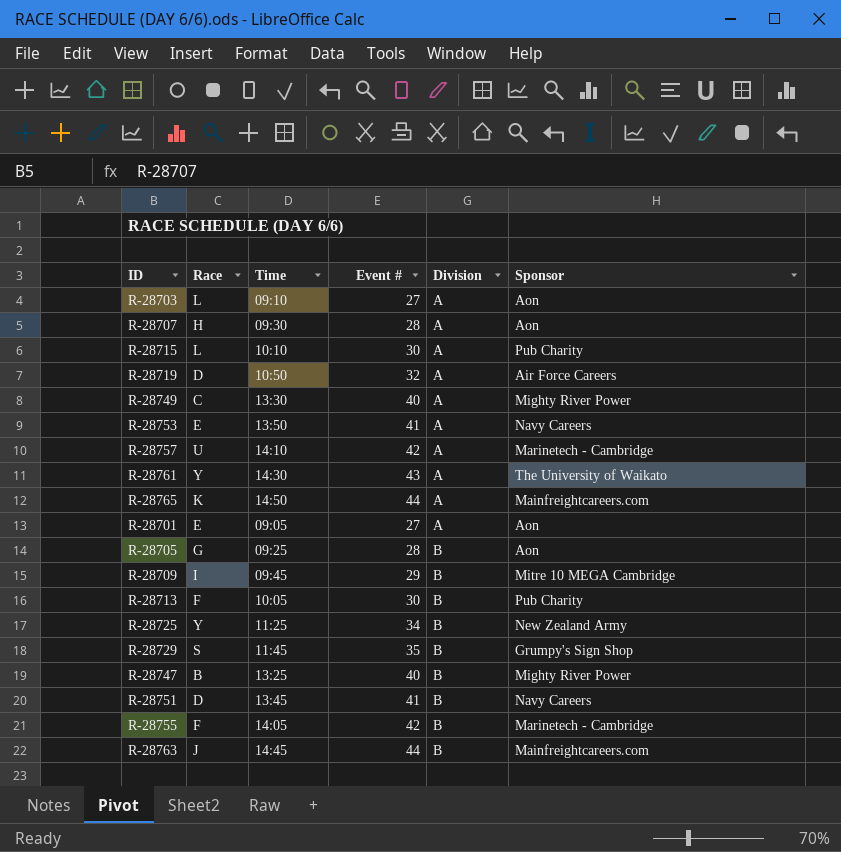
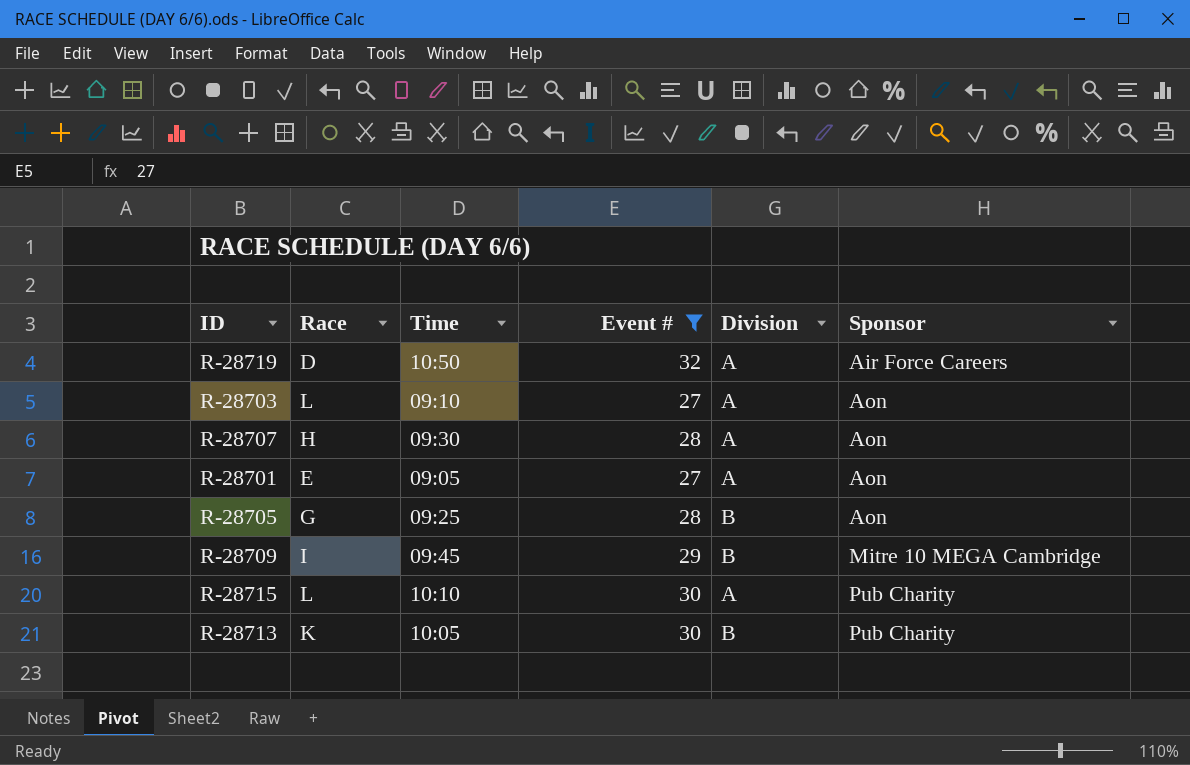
filter: none -> Event # <= 32
row order: Division ascending -> Sponsor ascending
R-28713 | Race: F -> K

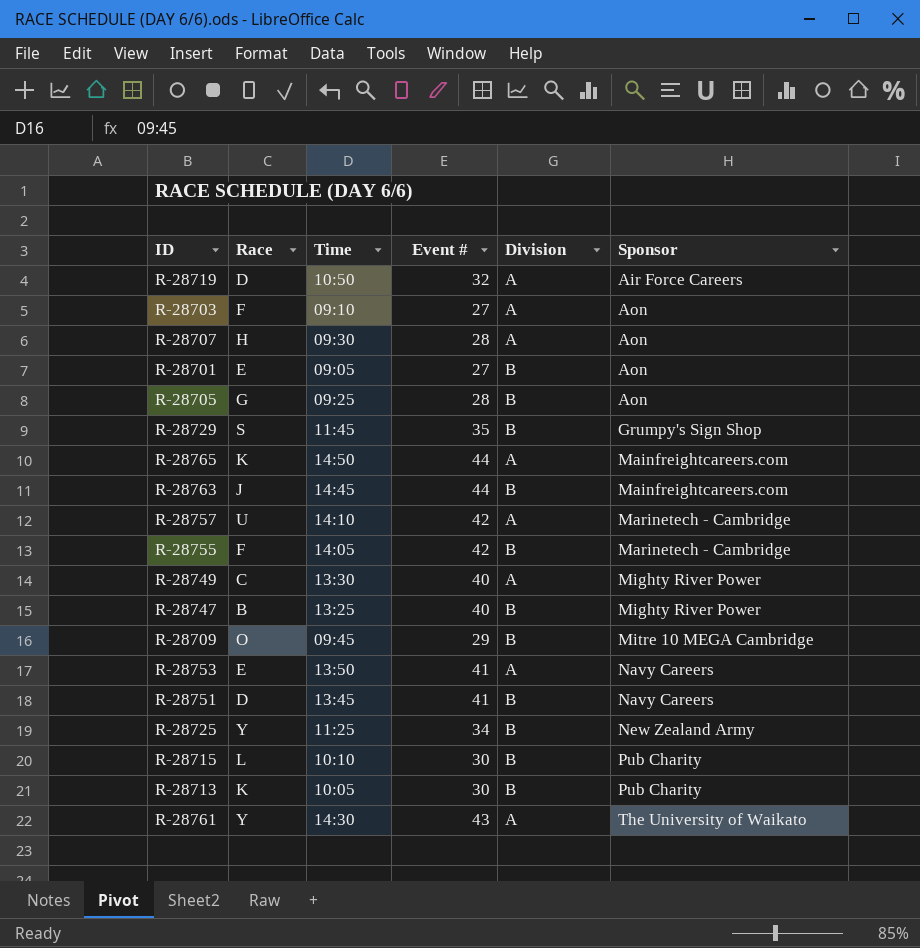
filter: Event # <= 32 -> none
R-28703 | Race: L -> F
R-28701 | Division: A -> B
R-28709 | Race: I -> O
R-28715 | Division: A -> B

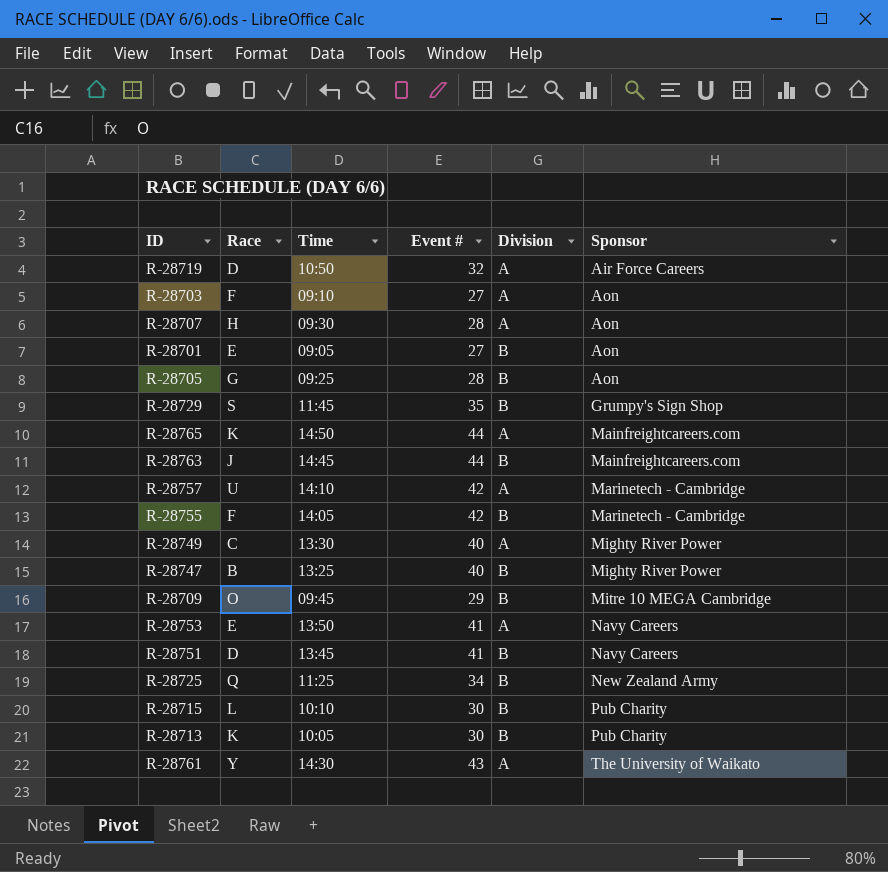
R-28725 | Race: Y -> Q

